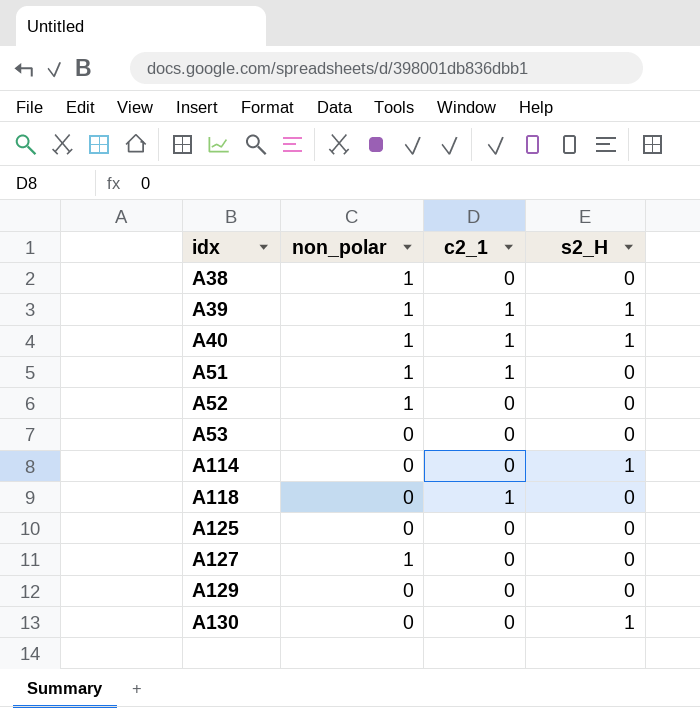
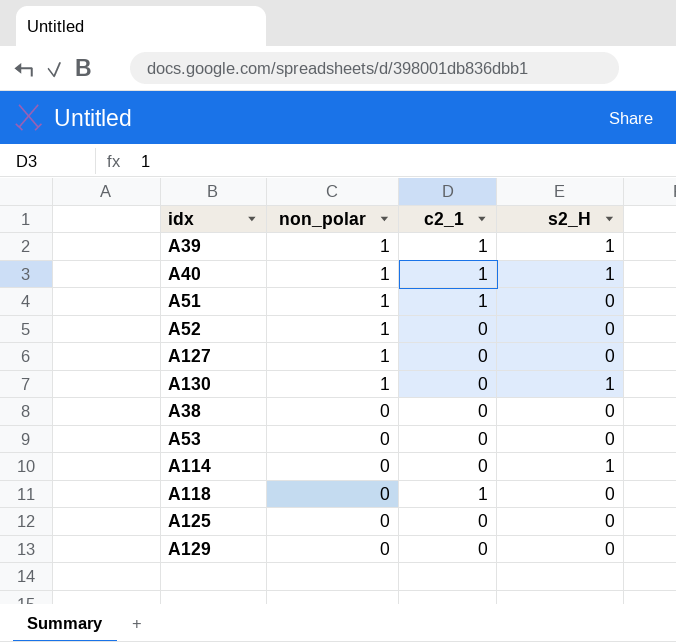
row order: idx ascending -> non_polar descending
A130 | non_polar: 0 -> 1
A38 | non_polar: 1 -> 0

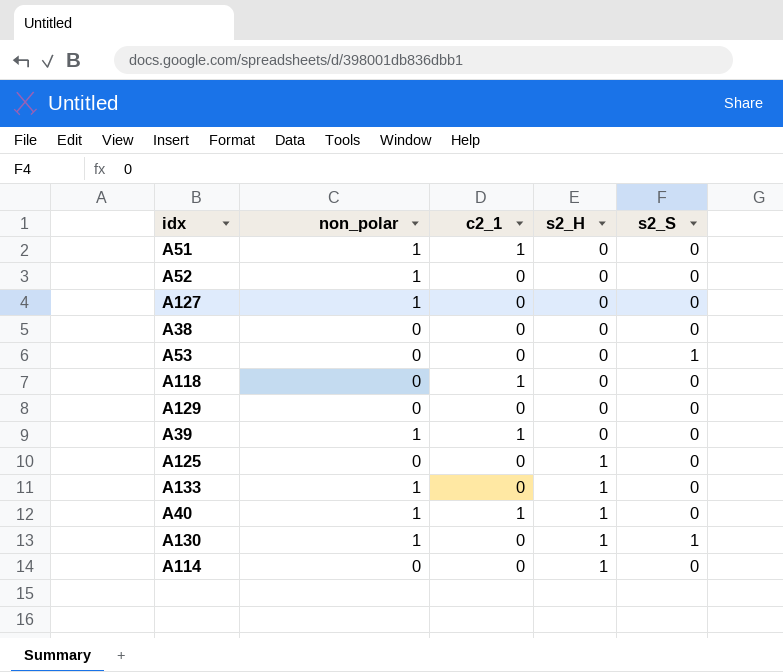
row order: non_polar descending -> s2_H ascending
column s2_S | position: none -> 5
A39 | s2_H: 1 -> 0
A125 | s2_H: 0 -> 1
row A133: none -> 1 | 0 | 1 | 0

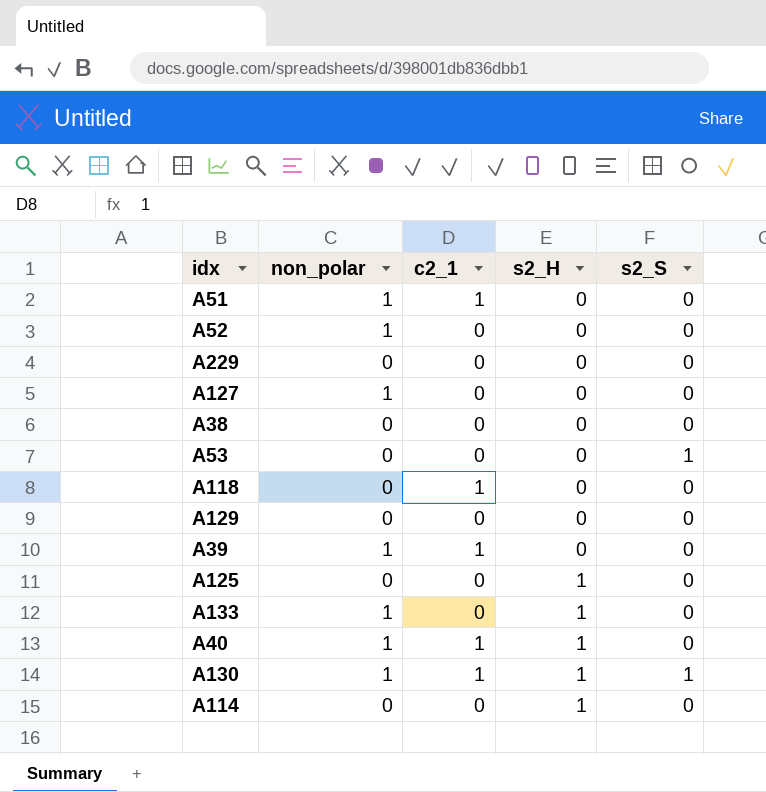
row A229: none -> 0 | 0 | 0 | 0
A130 | c2_1: 0 -> 1

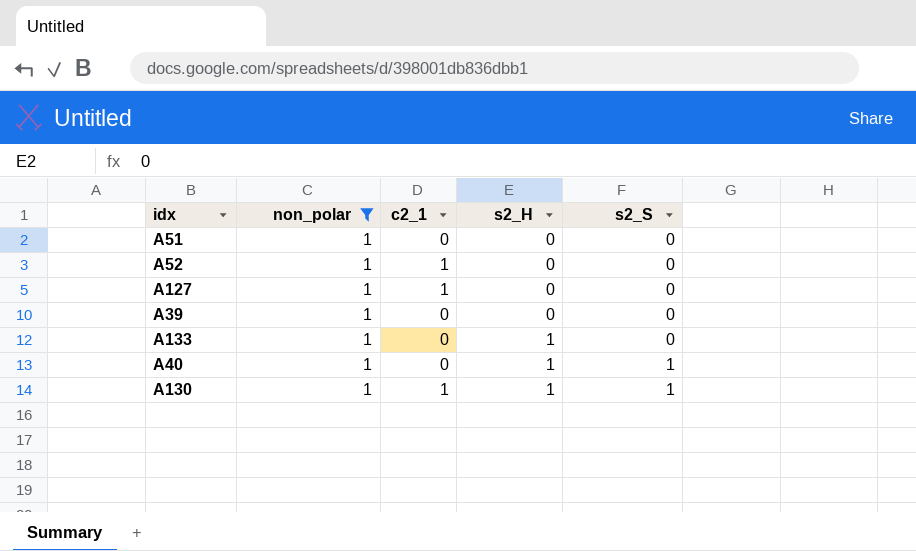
filter: none -> non_polar = 1
A51 | c2_1: 1 -> 0
A52 | c2_1: 0 -> 1
A127 | c2_1: 0 -> 1
A39 | c2_1: 1 -> 0
A40 | c2_1: 1 -> 0
A40 | s2_S: 0 -> 1

